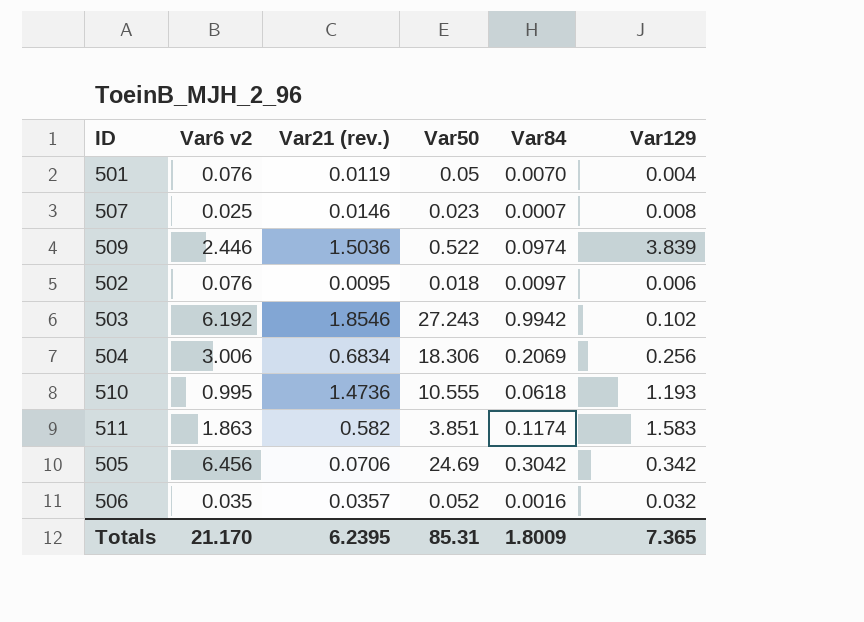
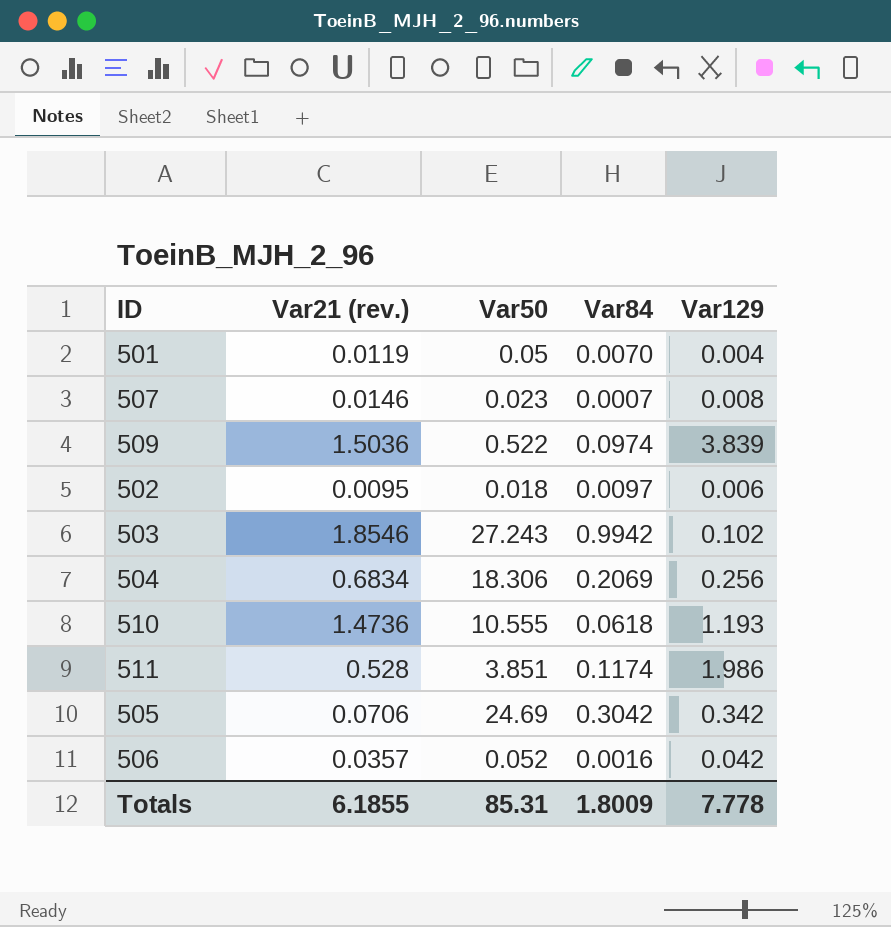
column Var6 v2 | position: 2 -> none
511 | Var21 (rev.): 0.582 -> 0.528
511 | Var129: 1.583 -> 1.986
506 | Var129: 0.032 -> 0.042
Totals | Var21 (rev.): 6.2395 -> 6.1855
Totals | Var129: 7.365 -> 7.778

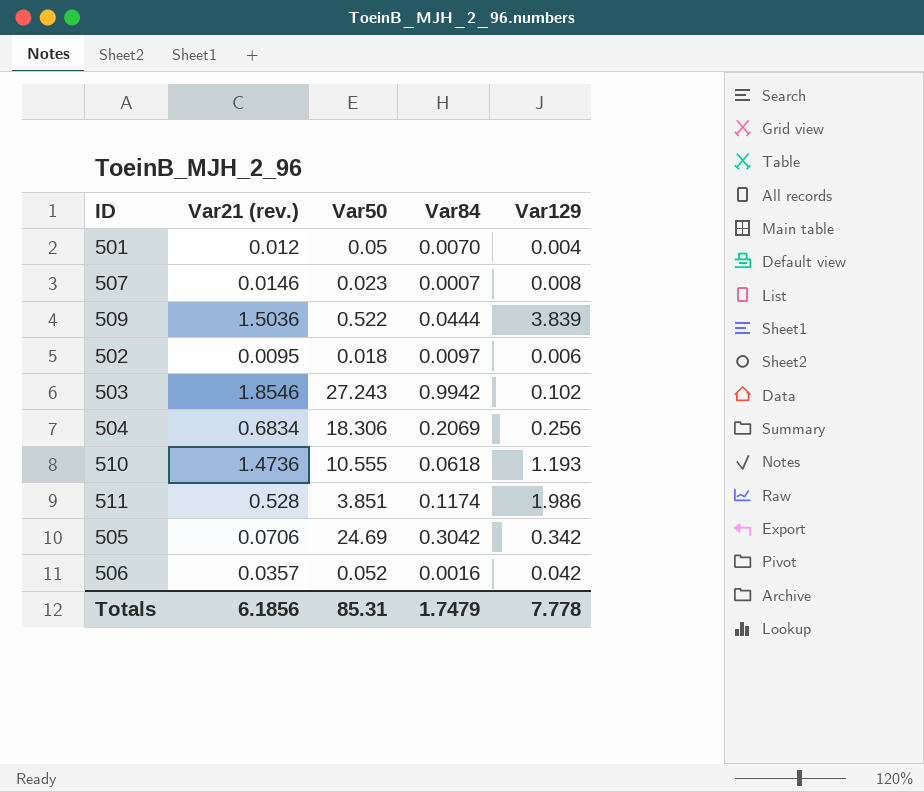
501 | Var21 (rev.): 0.0119 -> 0.012
509 | Var84: 0.0974 -> 0.0444
Totals | Var21 (rev.): 6.1855 -> 6.1856
Totals | Var84: 1.8009 -> 1.7479

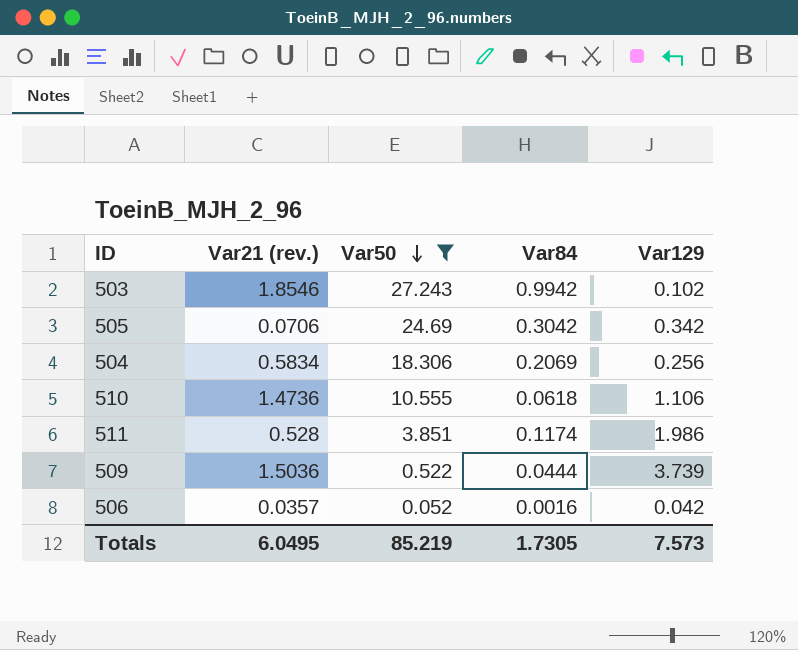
filter: none -> Var50 >= 0.052
row order: none -> Var50 descending
504 | Var21 (rev.): 0.6834 -> 0.5834
510 | Var129: 1.193 -> 1.106
509 | Var129: 3.839 -> 3.739
Totals | Var21 (rev.): 6.1856 -> 6.0495
Totals | Var50: 85.31 -> 85.219
Totals | Var84: 1.7479 -> 1.7305
Totals | Var129: 7.778 -> 7.573

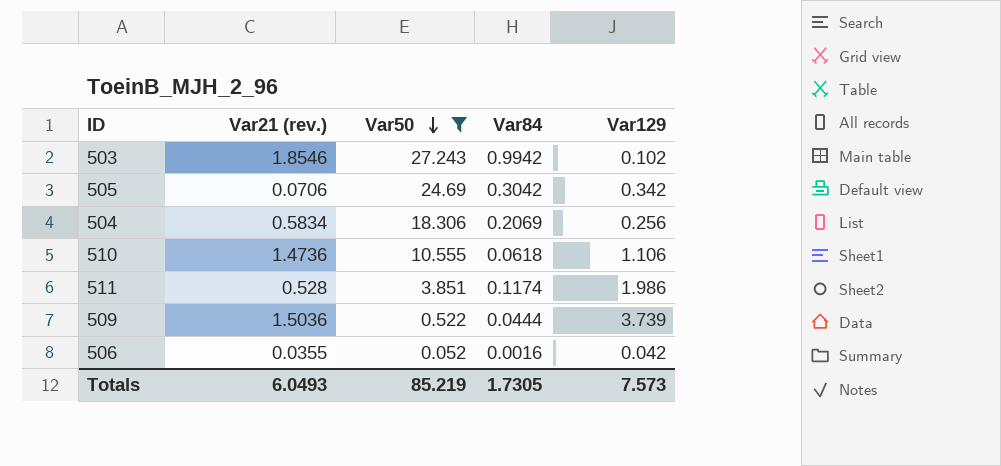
506 | Var21 (rev.): 0.0357 -> 0.0355
Totals | Var21 (rev.): 6.0495 -> 6.0493

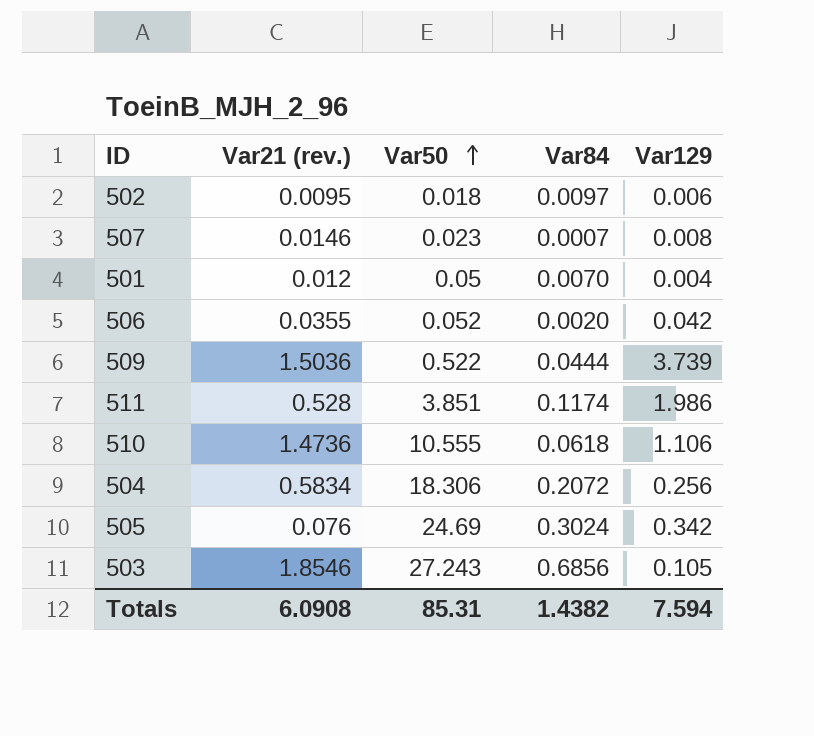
filter: Var50 >= 0.052 -> none
row order: Var50 descending -> Var50 ascending
506 | Var84: 0.0016 -> 0.0020
504 | Var84: 0.2069 -> 0.2072
505 | Var21 (rev.): 0.0706 -> 0.076
505 | Var84: 0.3042 -> 0.3024
503 | Var84: 0.9942 -> 0.6856
503 | Var129: 0.102 -> 0.105
Totals | Var21 (rev.): 6.0493 -> 6.0908
Totals | Var50: 85.219 -> 85.31
Totals | Var84: 1.7305 -> 1.4382
Totals | Var129: 7.573 -> 7.594

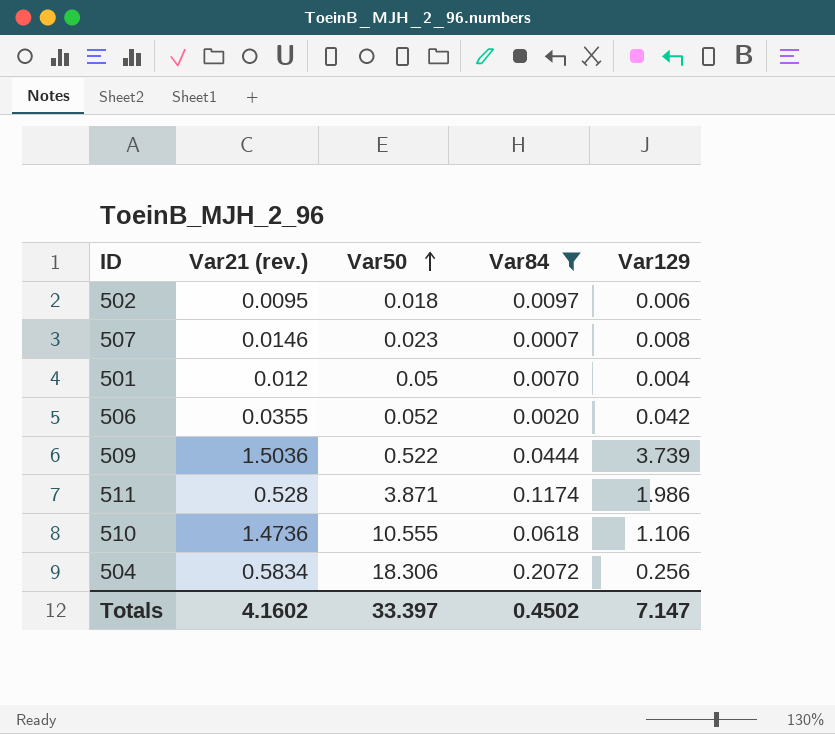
filter: none -> Var84 <= 0.2072
511 | Var50: 3.851 -> 3.871
Totals | Var21 (rev.): 6.0908 -> 4.1602
Totals | Var50: 85.31 -> 33.397
Totals | Var84: 1.4382 -> 0.4502
Totals | Var129: 7.594 -> 7.147

